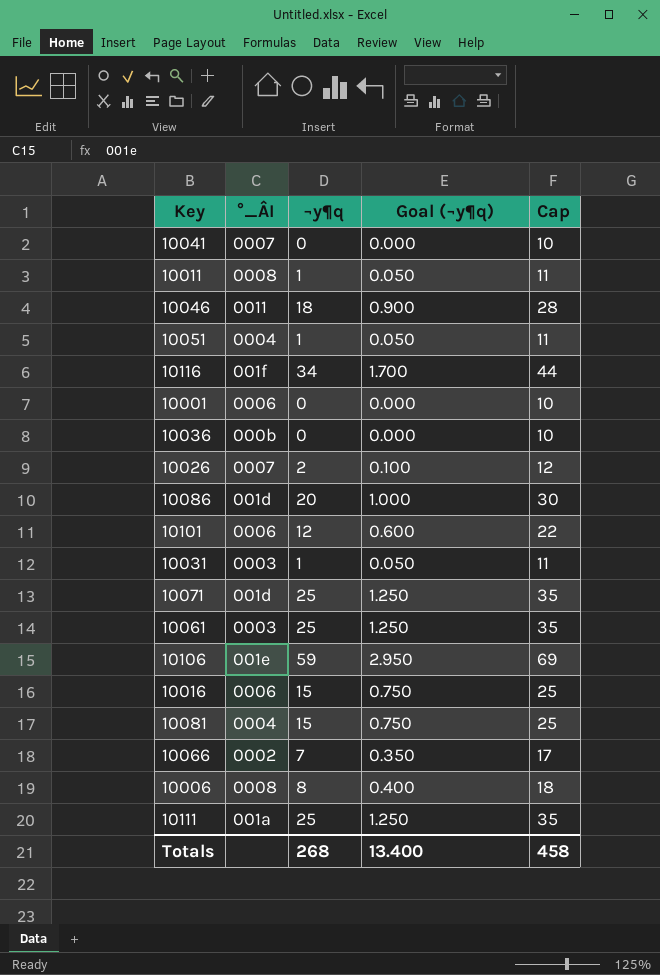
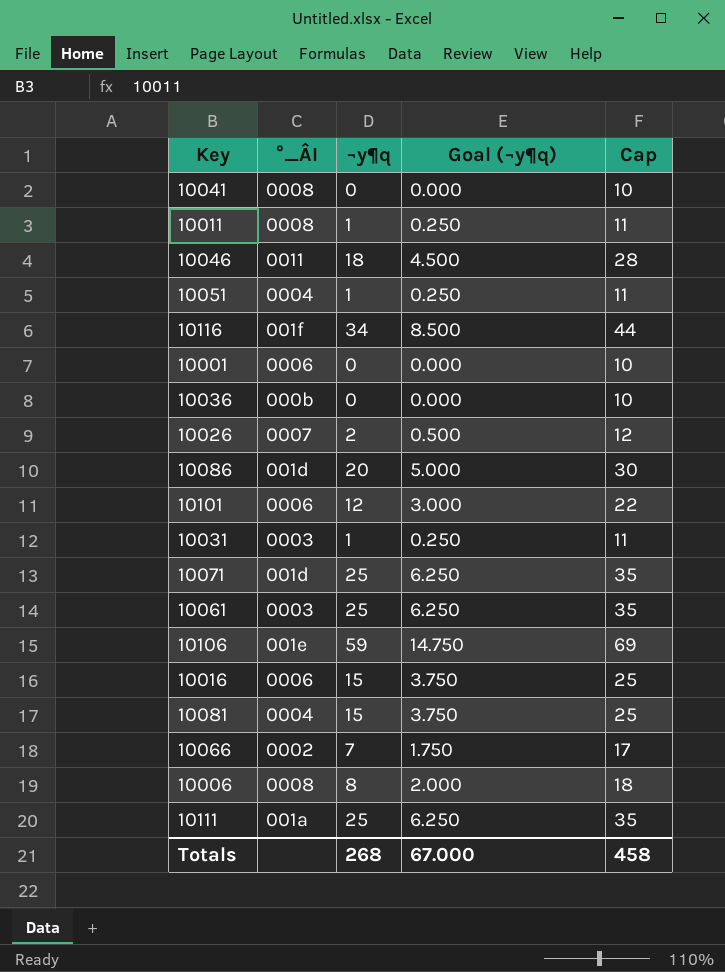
column Goal (¬y¶q) | formula: [¬y¶q] * 0.05 -> [¬y¶q] * 0.25
10041 | °_ÂI: 0007 -> 0008
Totals | Goal (¬y¶q): 13.400 -> 67.000

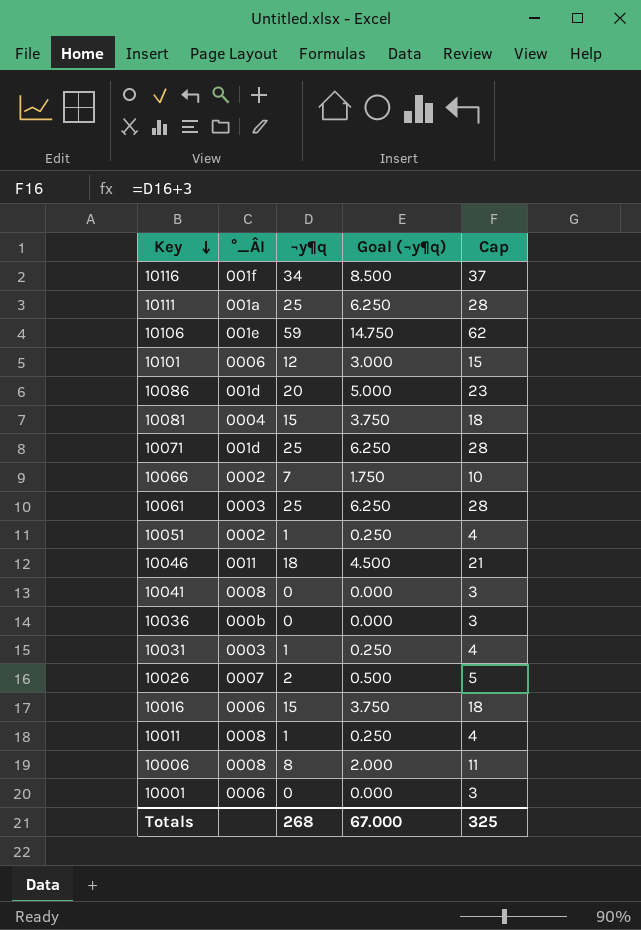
row order: none -> Key descending
column Cap | formula: [¬y¶q] + 10 -> [¬y¶q] + 3
10051 | °_ÂI: 0004 -> 0002
Totals | Cap: 458 -> 325

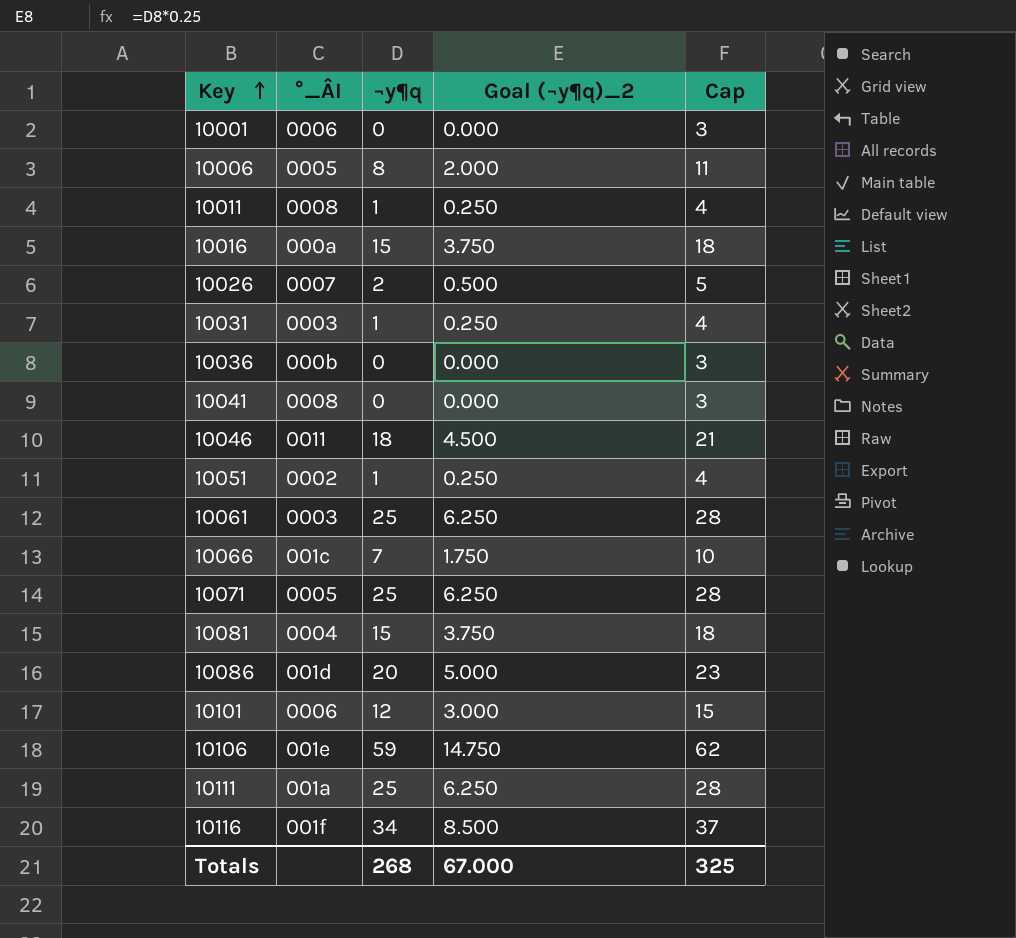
row order: Key descending -> Key ascending
column name: Goal (¬y¶q) -> Goal (¬y¶q)_2
10006 | °_ÂI: 0008 -> 0005
10016 | °_ÂI: 0006 -> 000a
10066 | °_ÂI: 0002 -> 001c
10071 | °_ÂI: 001d -> 0005

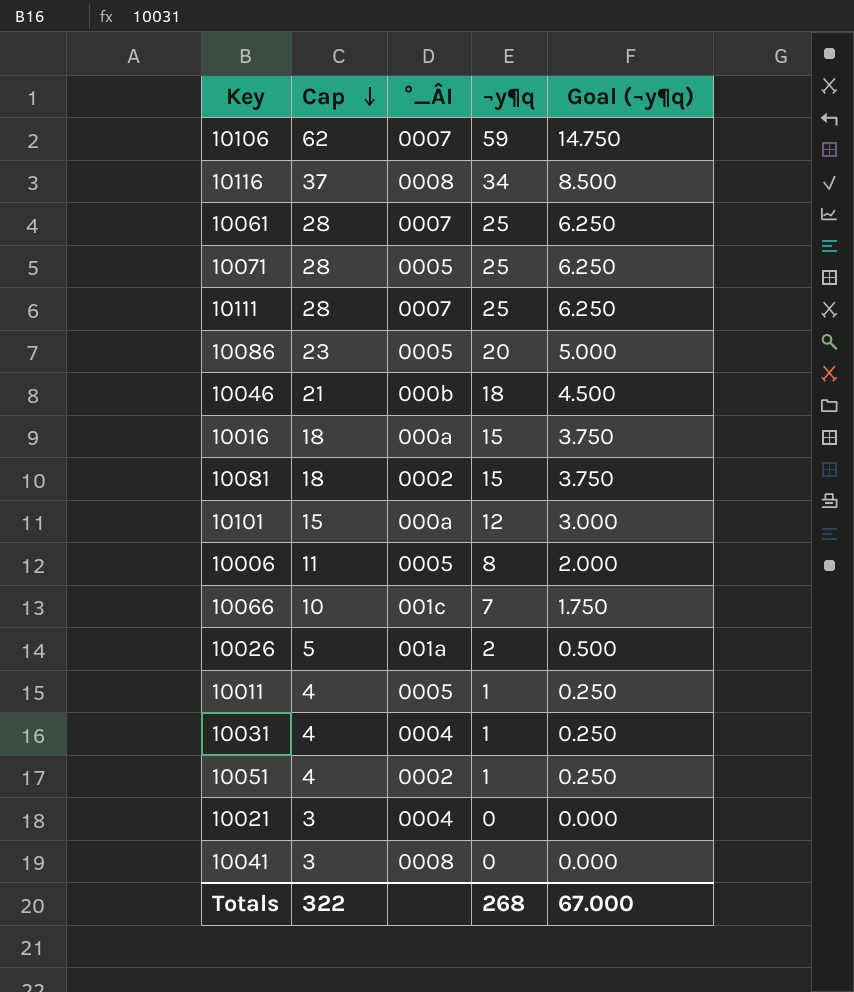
row order: Key ascending -> Cap descending
column Cap | position: 5 -> 2
column name: Goal (¬y¶q)_2 -> Goal (¬y¶q)
row 10001: 0006 | 0 | 0.000 | 3 -> none
row 10036: 000b | 0 | 0.000 | 3 -> none
10106 | °_ÂI: 001e -> 0007
10116 | °_ÂI: 001f -> 0008
10061 | °_ÂI: 0003 -> 0007
10111 | °_ÂI: 001a -> 0007
10086 | °_ÂI: 001d -> 0005
10046 | °_ÂI: 0011 -> 000b
10081 | °_ÂI: 0004 -> 0002
10101 | °_ÂI: 0006 -> 000a
10026 | °_ÂI: 0007 -> 001a
10011 | °_ÂI: 0008 -> 0005
10031 | °_ÂI: 0003 -> 0004
row 10021: none -> 3 | 0004 | 0 | 0.000
Totals | Cap: 325 -> 322

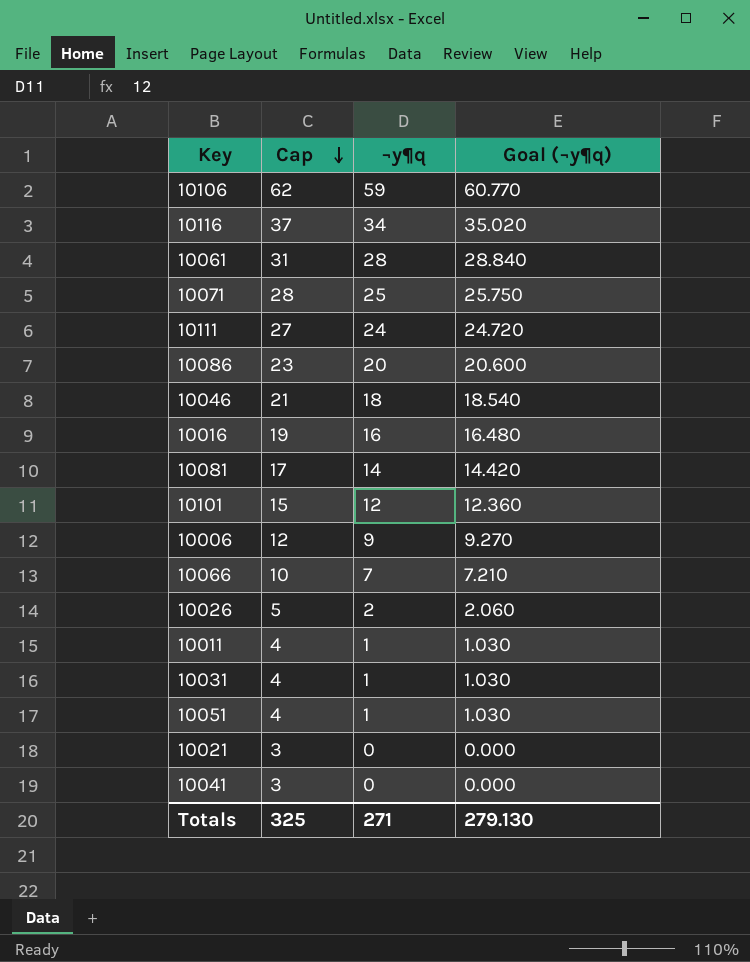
column °_ÂI | position: 3 -> none
column Goal (¬y¶q) | formula: [¬y¶q] * 0.25 -> [¬y¶q] * 1.03
10061 | Cap: 28 -> 31
10061 | ¬y¶q: 25 -> 28
10111 | Cap: 28 -> 27
10111 | ¬y¶q: 25 -> 24
10016 | Cap: 18 -> 19
10016 | ¬y¶q: 15 -> 16
10081 | Cap: 18 -> 17
10081 | ¬y¶q: 15 -> 14
10006 | Cap: 11 -> 12
10006 | ¬y¶q: 8 -> 9
Totals | Cap: 322 -> 325
Totals | ¬y¶q: 268 -> 271
Totals | Goal (¬y¶q): 67.000 -> 279.130

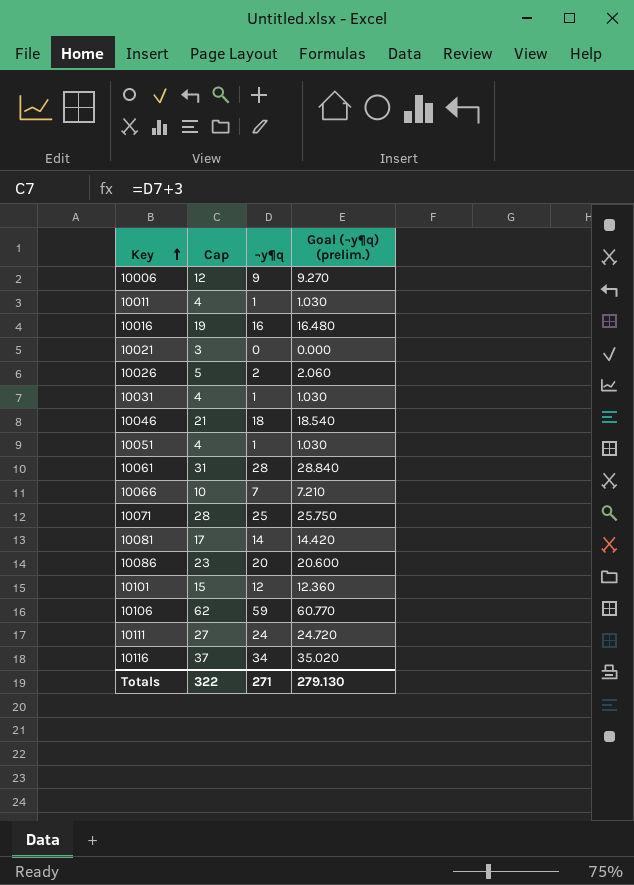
row order: Cap descending -> Key ascending
column name: Goal (¬y¶q) -> Goal (¬y¶q) (prelim.)
row 10041: 3 | 0 | 0.000 -> none
Totals | Cap: 325 -> 322

